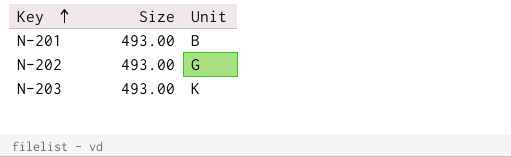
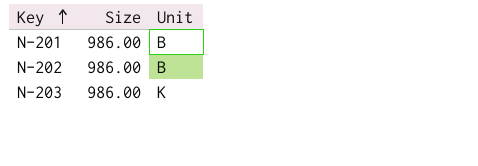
N-201 | Size: 493.00 -> 986.00
N-202 | Size: 493.00 -> 986.00
N-202 | Unit: G -> B
N-203 | Size: 493.00 -> 986.00

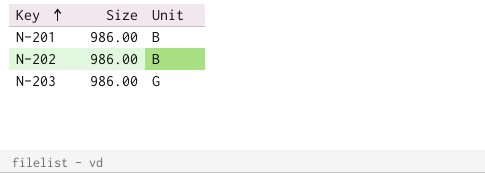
N-203 | Unit: K -> G

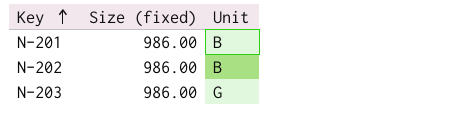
column name: Size -> Size (fixed)

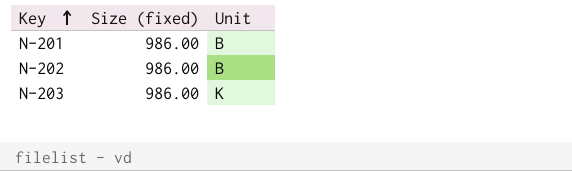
N-203 | Unit: G -> K

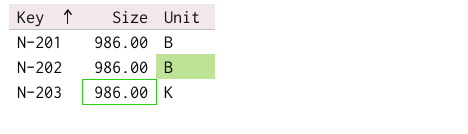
column name: Size (fixed) -> Size

